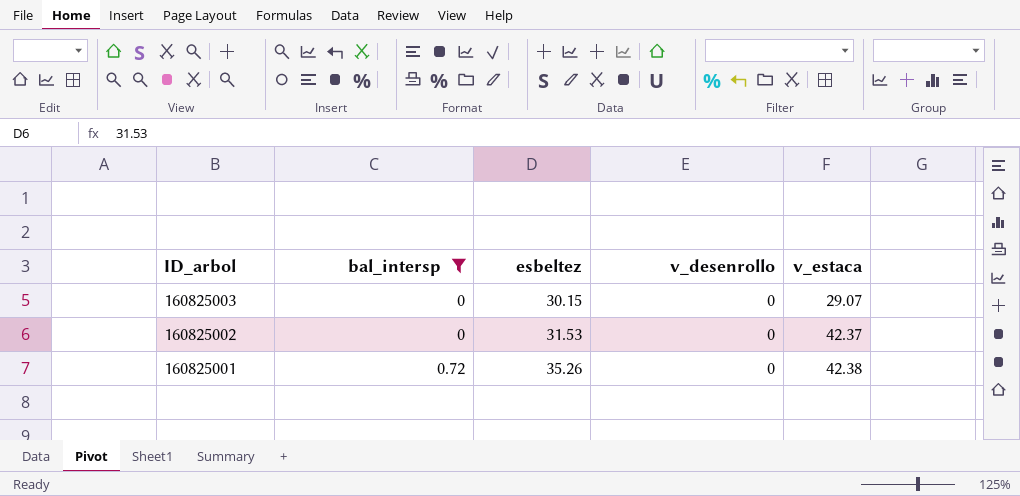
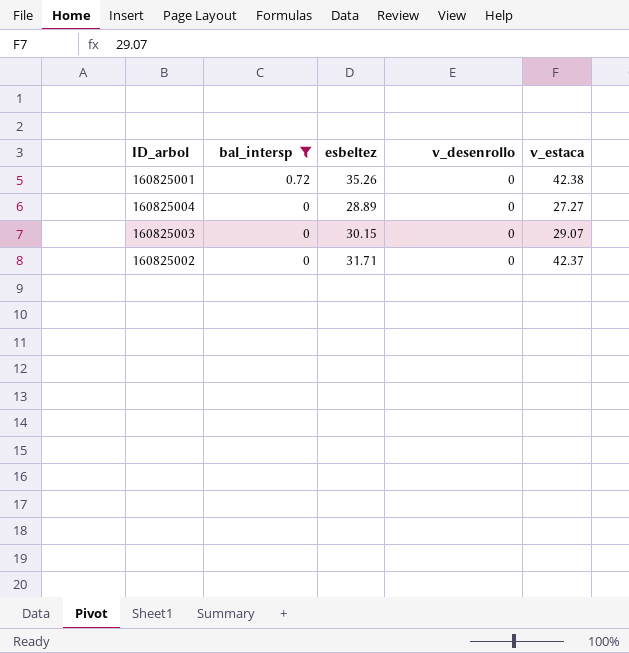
row order: ID_arbol descending -> bal_intersp descending
row 160825004: none -> 0 | 28.89 | 0 | 27.27
160825002 | esbeltez: 31.53 -> 31.71

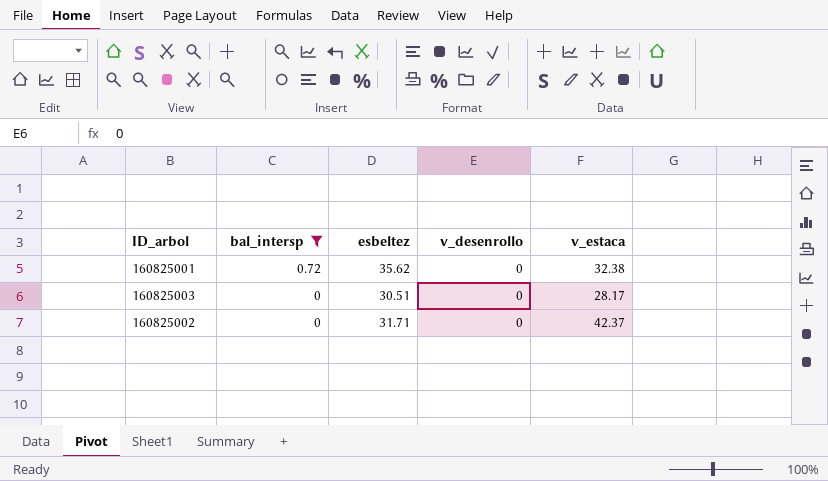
row 160825004: 0 | 28.89 | 0 | 27.27 -> none
160825001 | esbeltez: 35.26 -> 35.62
160825001 | v_estaca: 42.38 -> 32.38
160825003 | esbeltez: 30.15 -> 30.51
160825003 | v_estaca: 29.07 -> 28.17

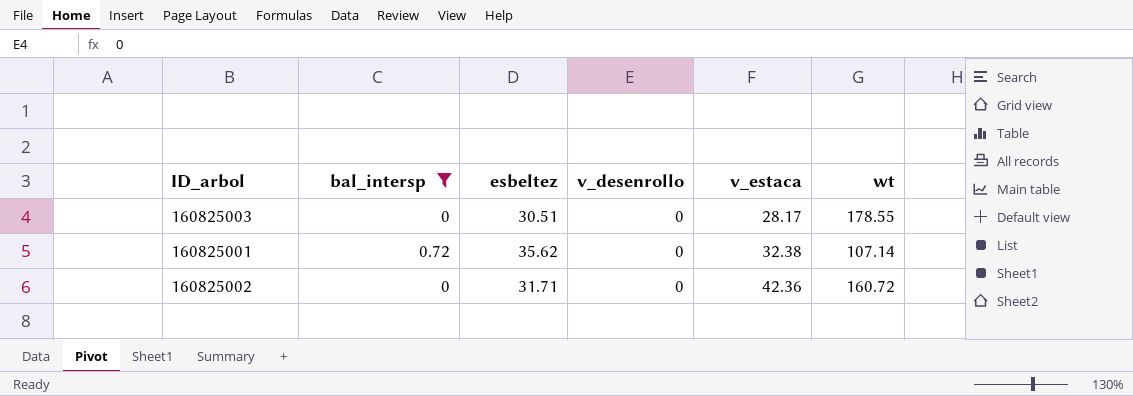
row order: bal_intersp descending -> v_estaca ascending
column wt | position: none -> 6
160825002 | v_estaca: 42.37 -> 42.36

